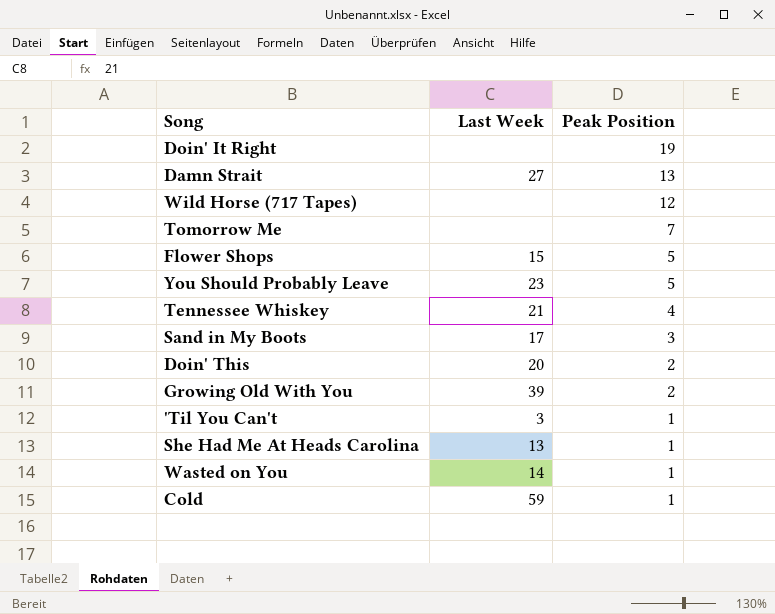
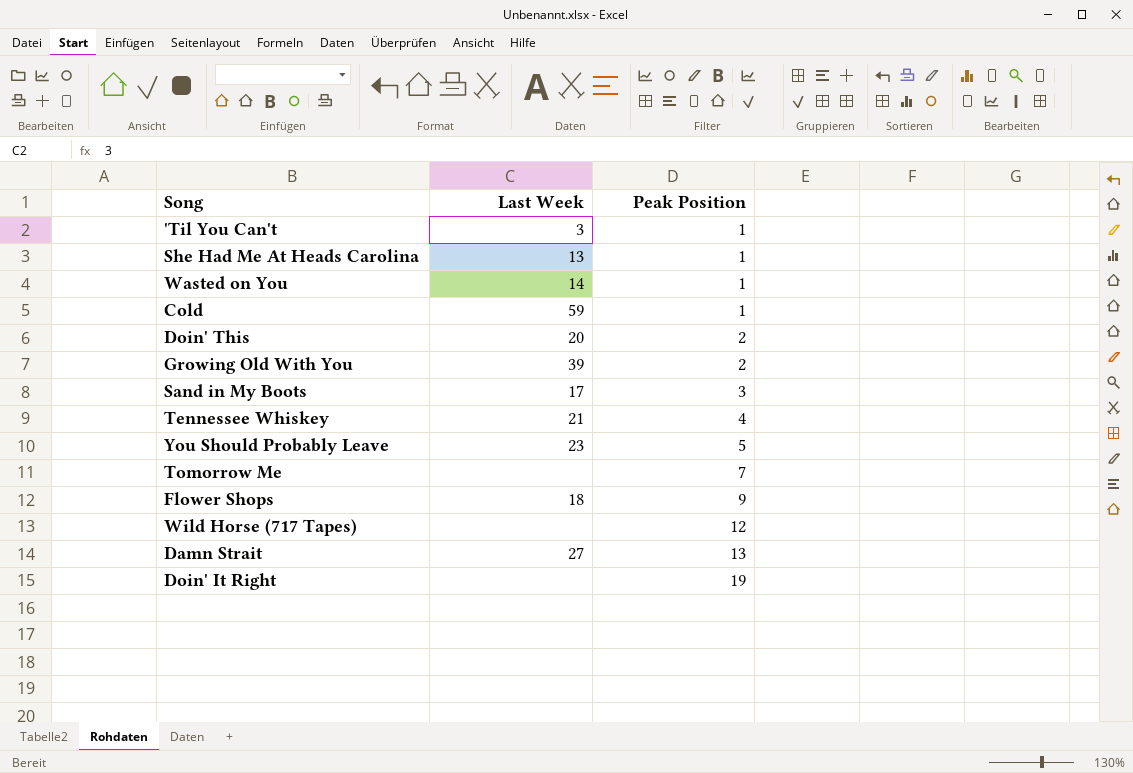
row order: Peak Position descending -> Peak Position ascending
Flower Shops | Last Week: 15 -> 18
Flower Shops | Peak Position: 5 -> 9

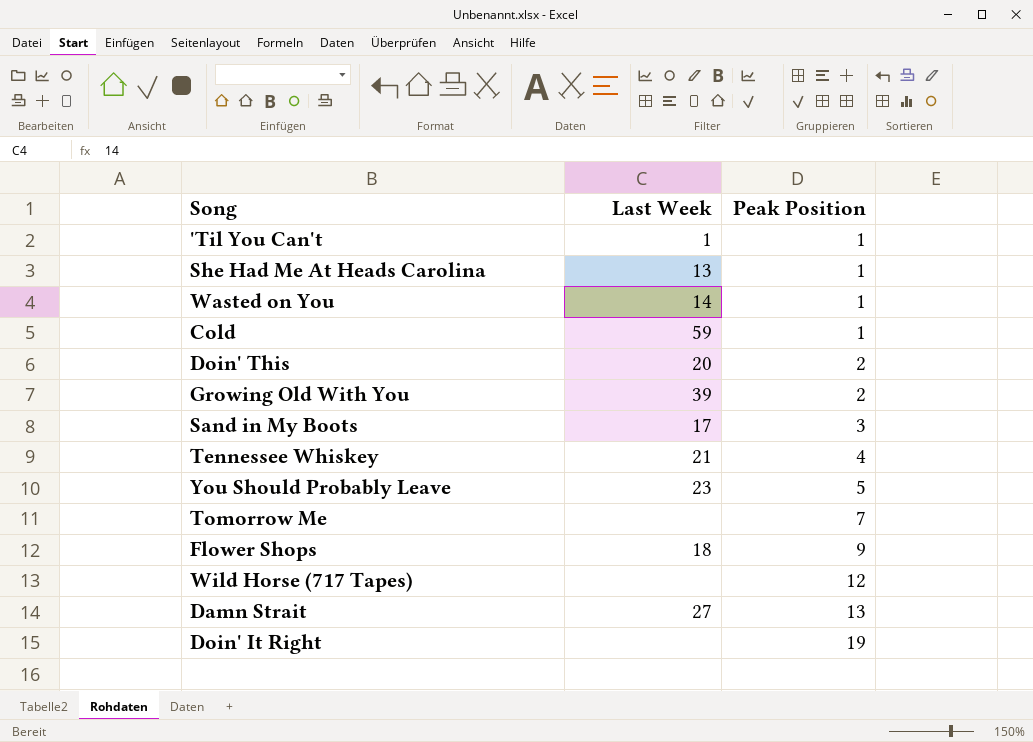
'Til You Can't | Last Week: 3 -> 1

